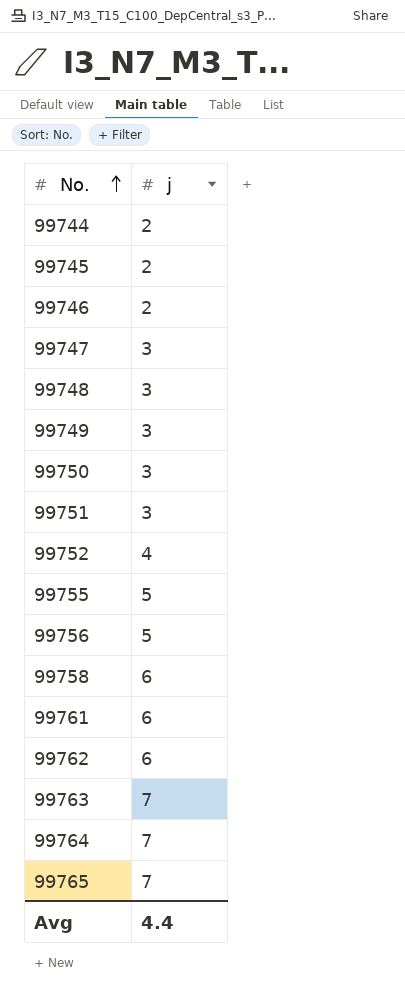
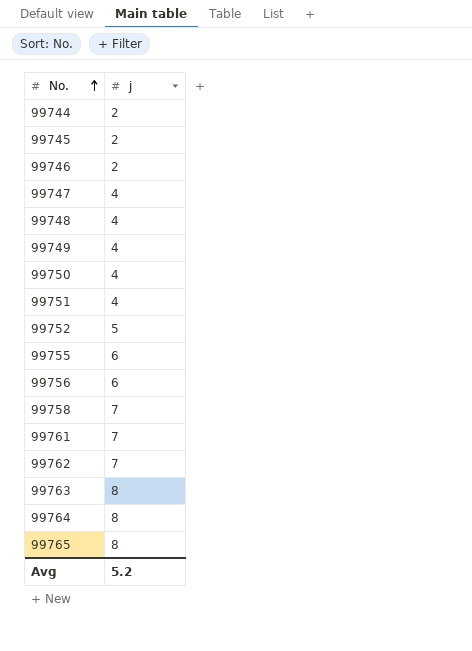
99747 | j: 3 -> 4
99748 | j: 3 -> 4
99749 | j: 3 -> 4
99750 | j: 3 -> 4
99751 | j: 3 -> 4
99752 | j: 4 -> 5
99755 | j: 5 -> 6
99756 | j: 5 -> 6
99758 | j: 6 -> 7
99761 | j: 6 -> 7
99762 | j: 6 -> 7
99763 | j: 7 -> 8
99764 | j: 7 -> 8
99765 | j: 7 -> 8
Avg | j: 4.4 -> 5.2

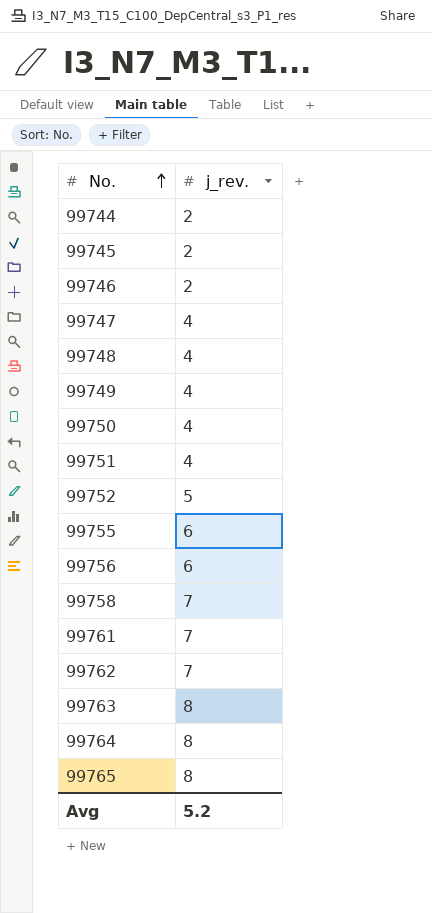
column name: j -> j_rev.

